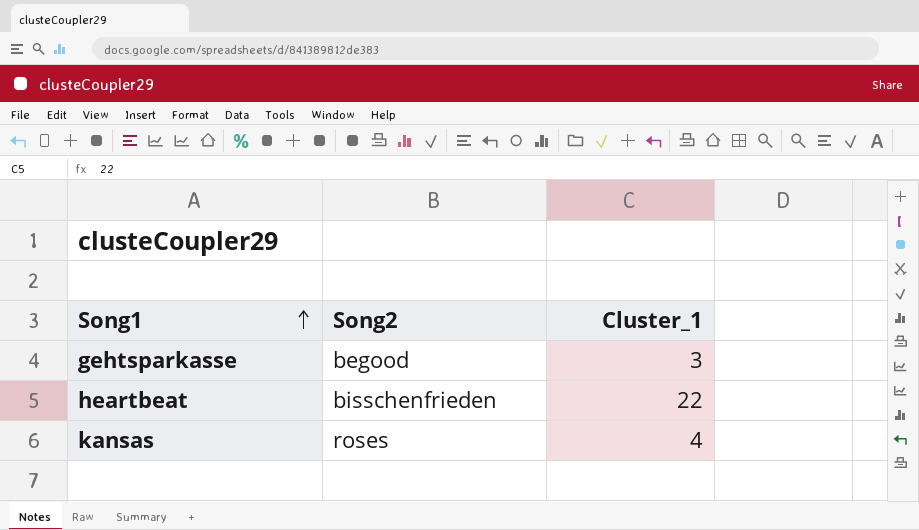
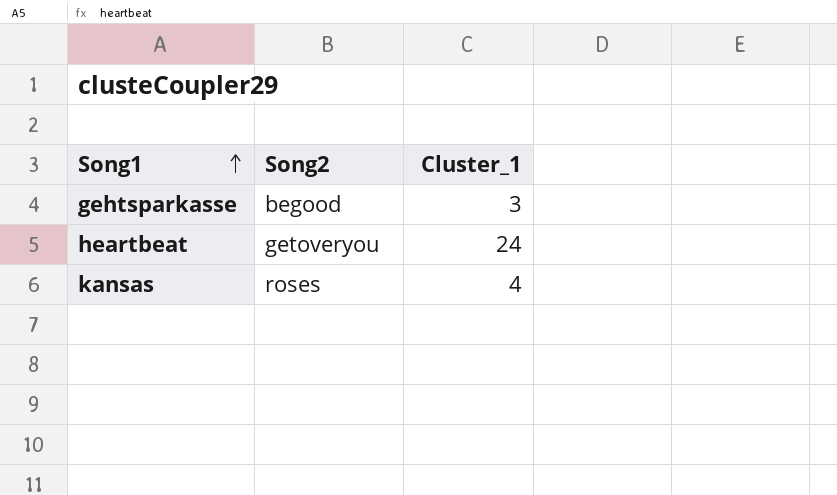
heartbeat | Song2: bisschenfrieden -> getoveryou
heartbeat | Cluster_1: 22 -> 24

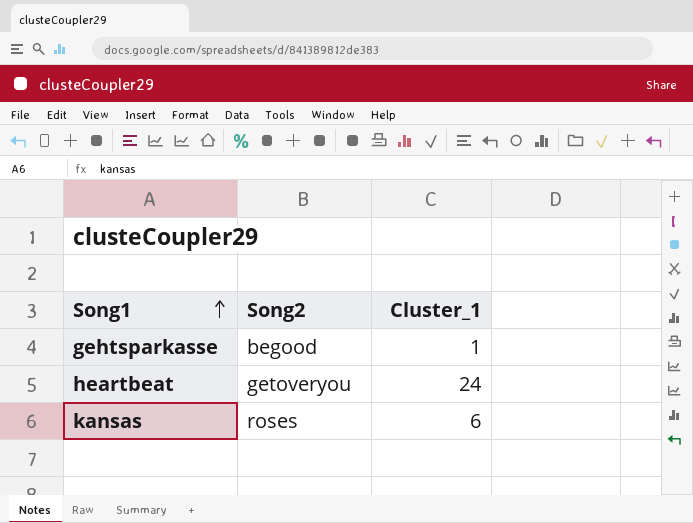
gehtsparkasse | Cluster_1: 3 -> 1
kansas | Cluster_1: 4 -> 6

